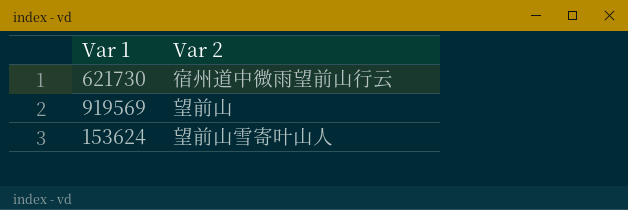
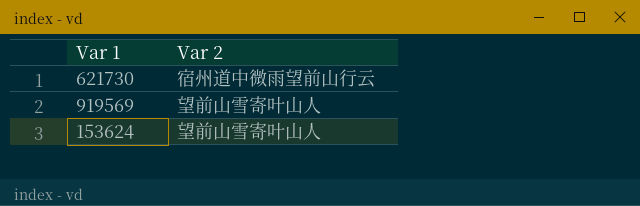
919569 | Var 2: 望前山 -> 望前山雪寄叶山人

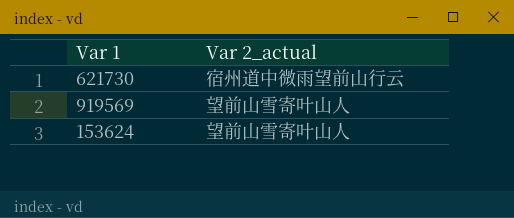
column name: Var 2 -> Var 2_actual

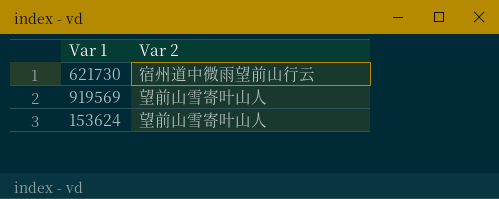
column name: Var 2_actual -> Var 2

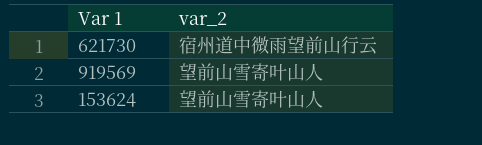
column name: Var 2 -> var_2

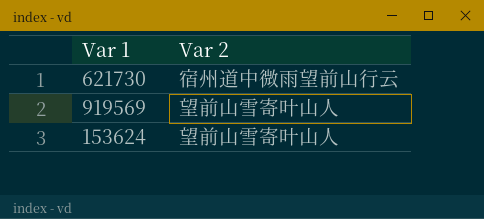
column name: var_2 -> Var 2

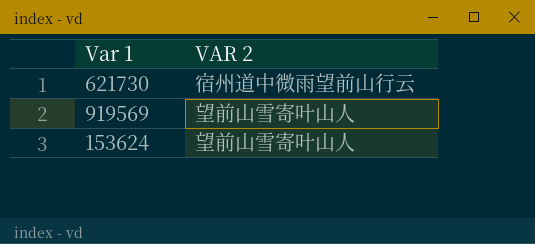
column name: Var 2 -> VAR 2

